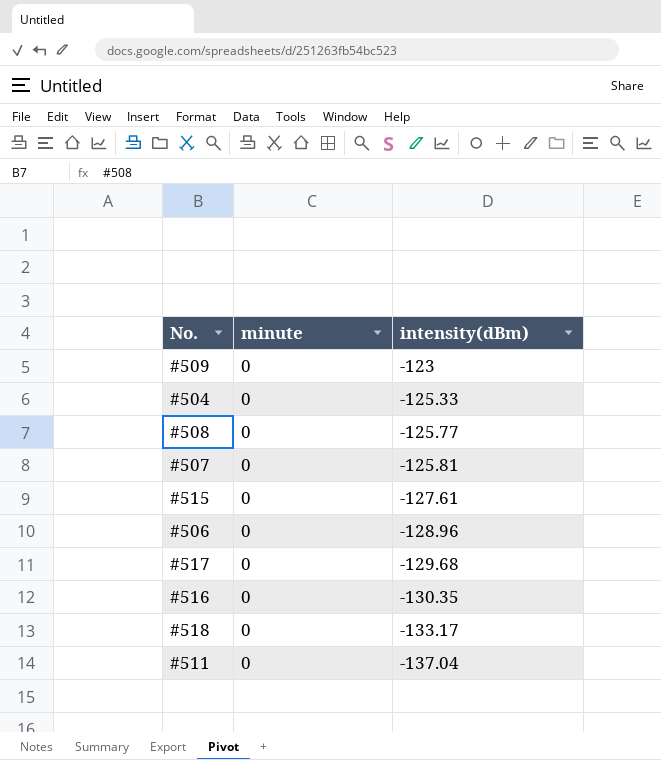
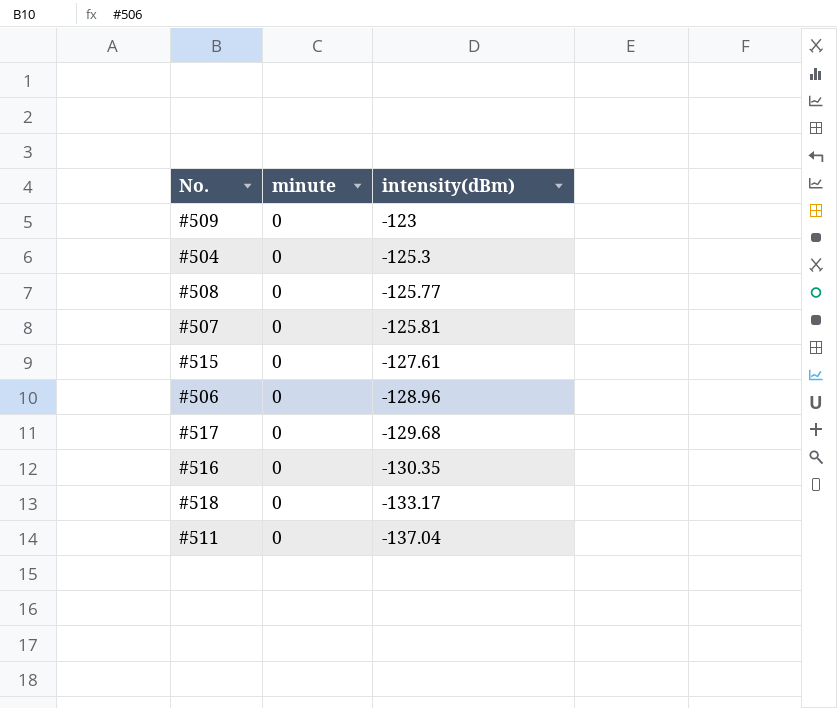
#504 | intensity(dBm): -125.33 -> -125.3

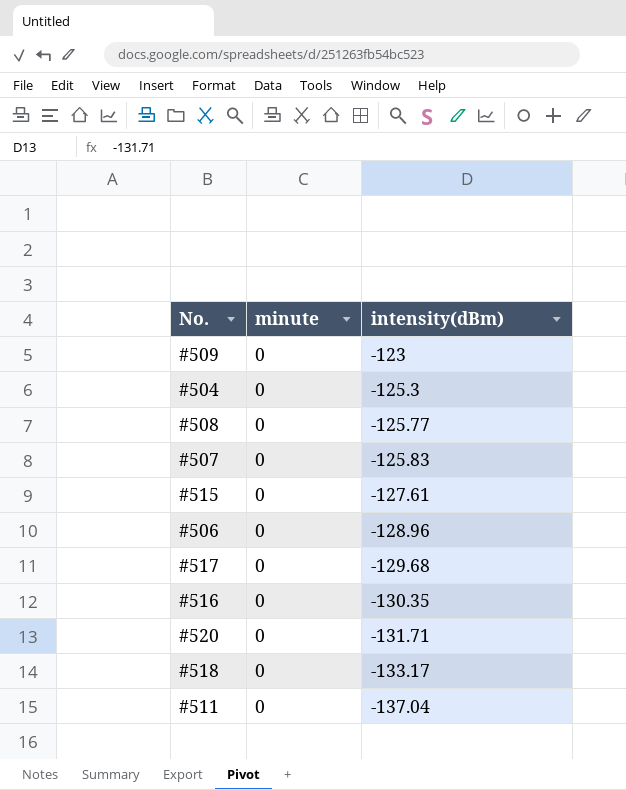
#507 | intensity(dBm): -125.81 -> -125.83
row #520: none -> 0 | -131.71

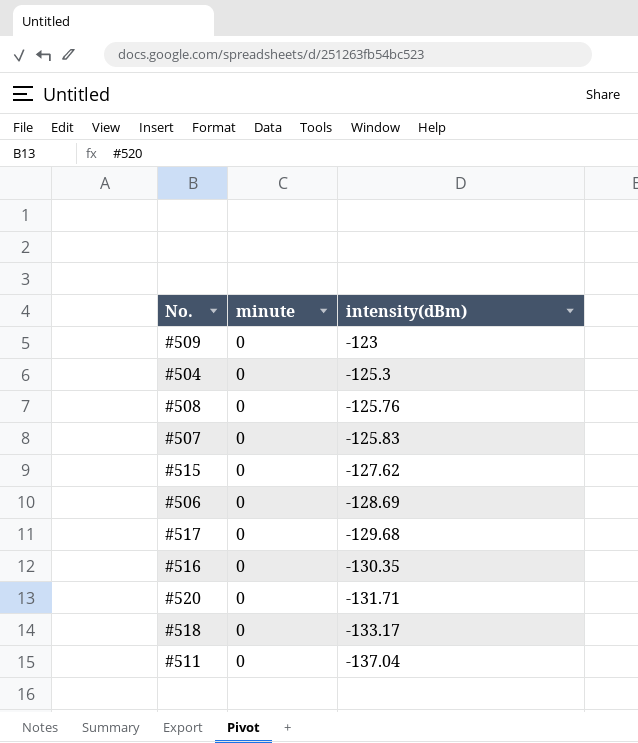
#508 | intensity(dBm): -125.77 -> -125.76
#515 | intensity(dBm): -127.61 -> -127.62
#506 | intensity(dBm): -128.96 -> -128.69

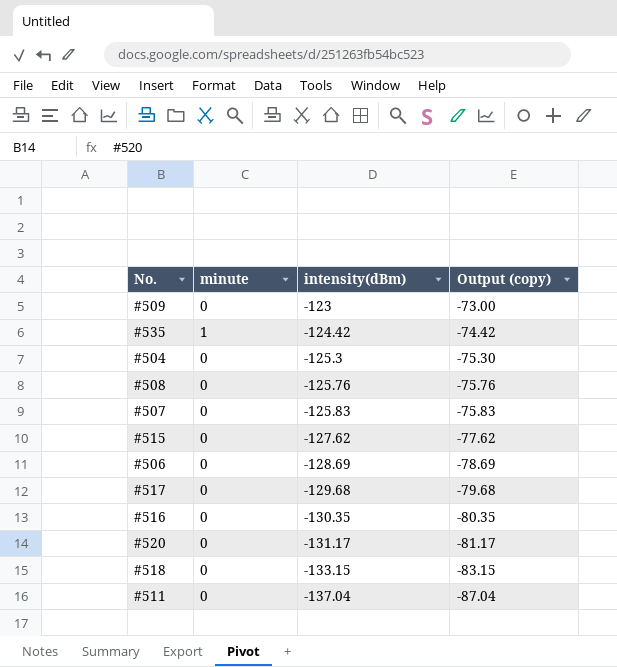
column Output (copy) | formula: none -> [intensity(dBm)] + 50
row #535: none -> 1 | -124.42 | -74.42
#520 | intensity(dBm): -131.71 -> -131.17
#518 | intensity(dBm): -133.17 -> -133.15

